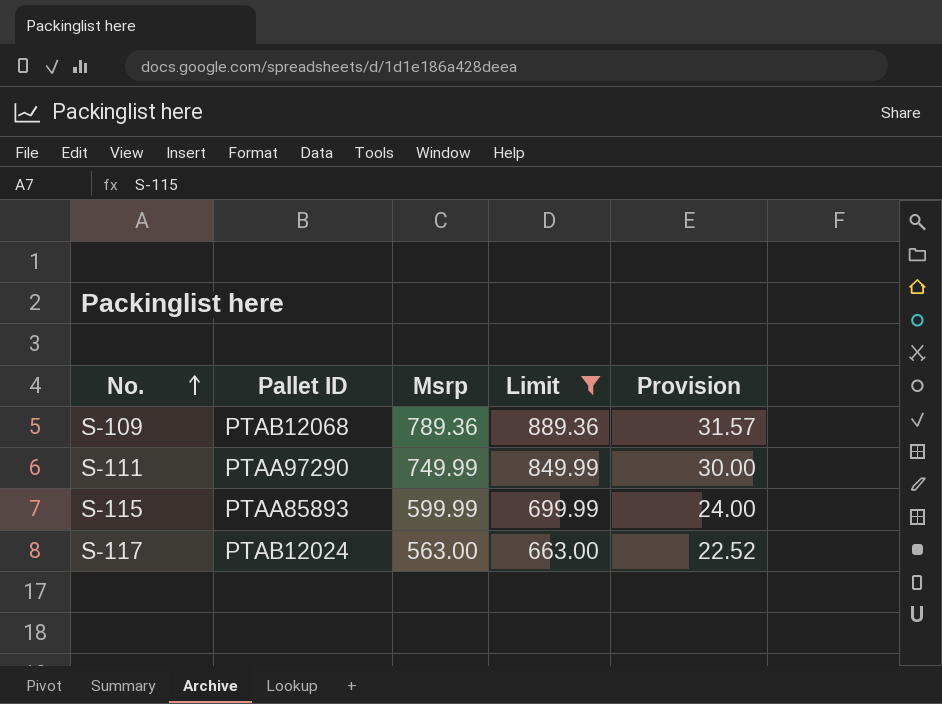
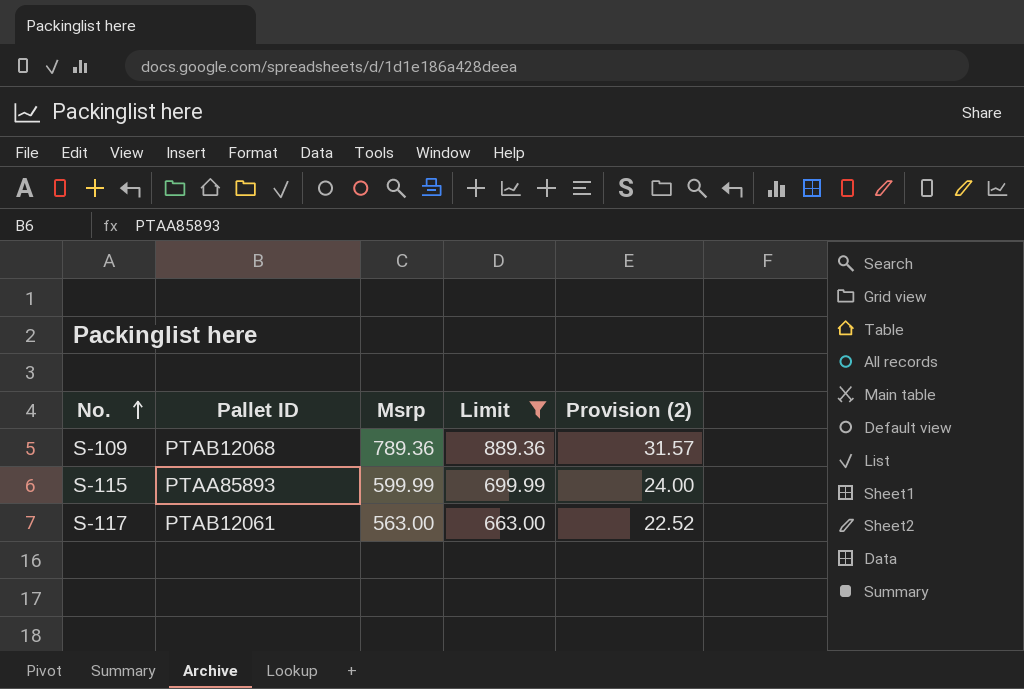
column name: Provision -> Provision (2)
row S-111: PTAA97290 | 749.99 | 849.99 | 30.00 -> none
S-117 | Pallet ID: PTAB12024 -> PTAB12061

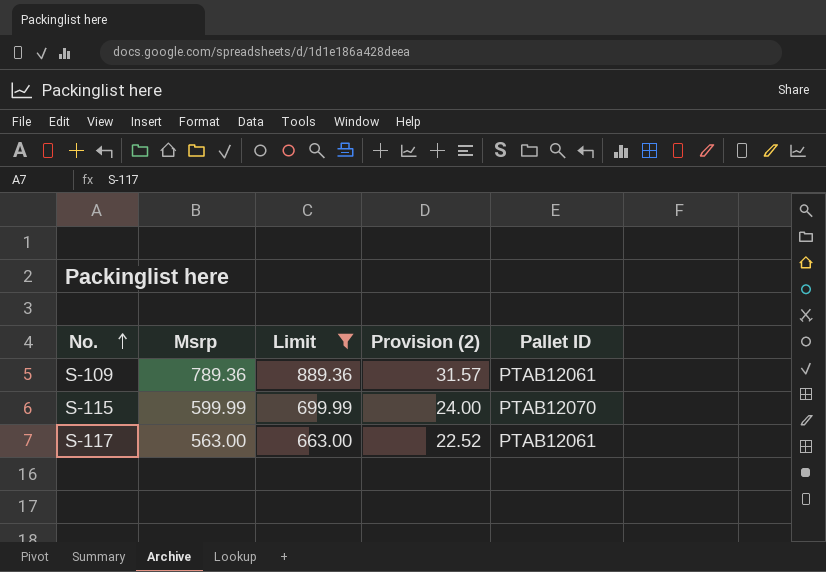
column Pallet ID | position: 2 -> 5
S-109 | Pallet ID: PTAB12068 -> PTAB12061
S-115 | Pallet ID: PTAA85893 -> PTAB12070

